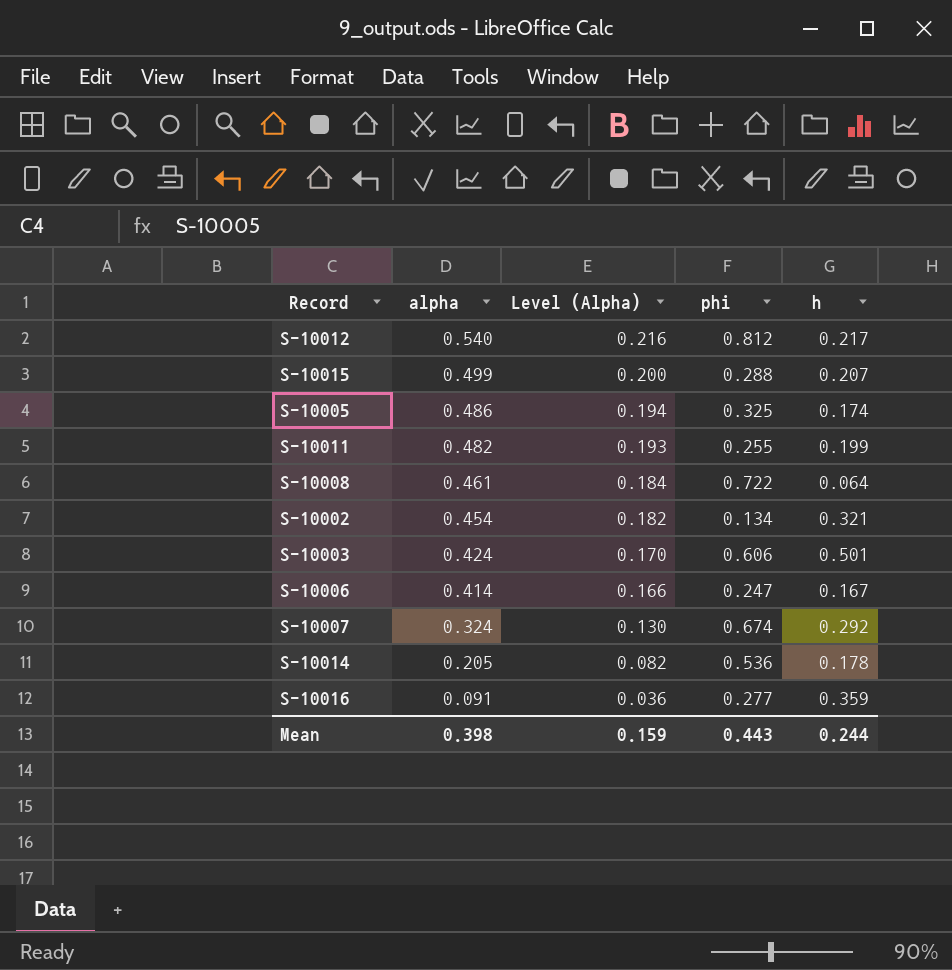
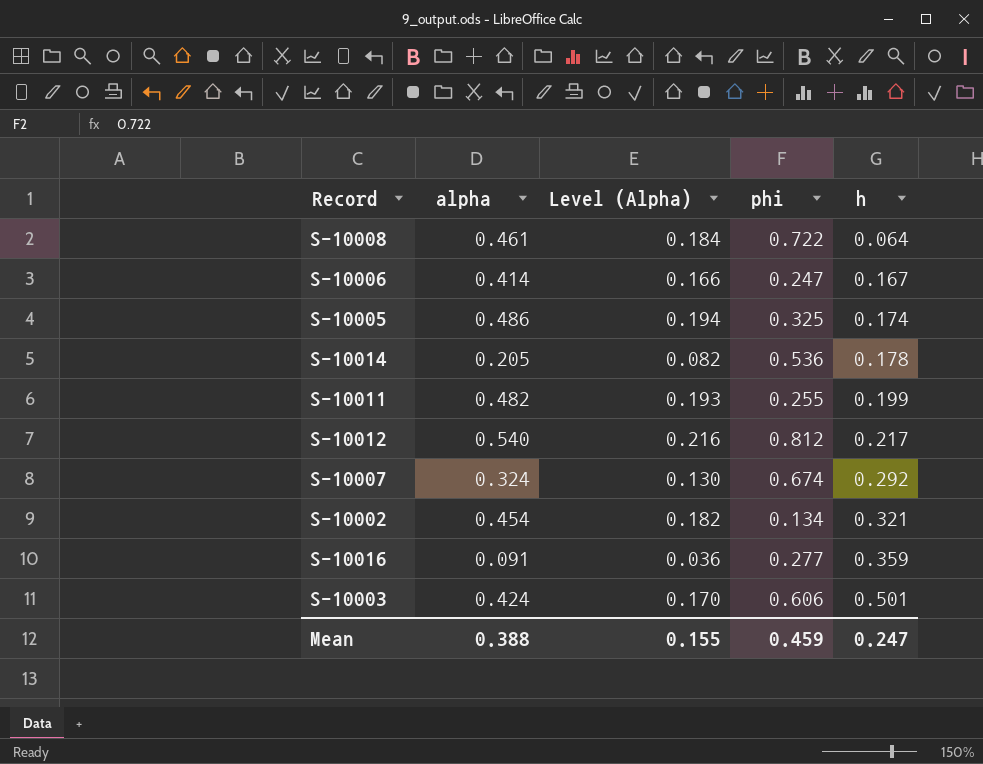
row order: alpha descending -> h ascending
row S-10015: 0.499 | 0.200 | 0.288 | 0.207 -> none
Mean | alpha: 0.398 -> 0.388
Mean | Level (Alpha): 0.159 -> 0.155
Mean | phi: 0.443 -> 0.459
Mean | h: 0.244 -> 0.247

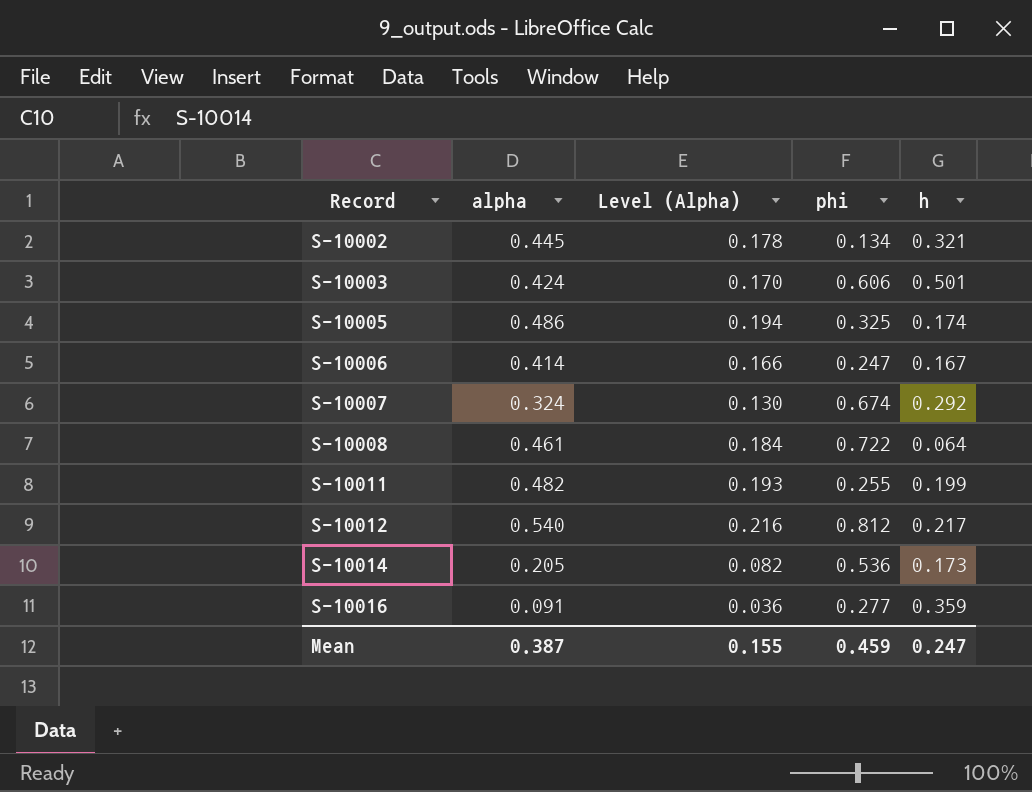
row order: h ascending -> Record ascending
S-10002 | alpha: 0.454 -> 0.445
S-10002 | Level (Alpha): 0.182 -> 0.178
S-10014 | h: 0.178 -> 0.173
Mean | alpha: 0.388 -> 0.387

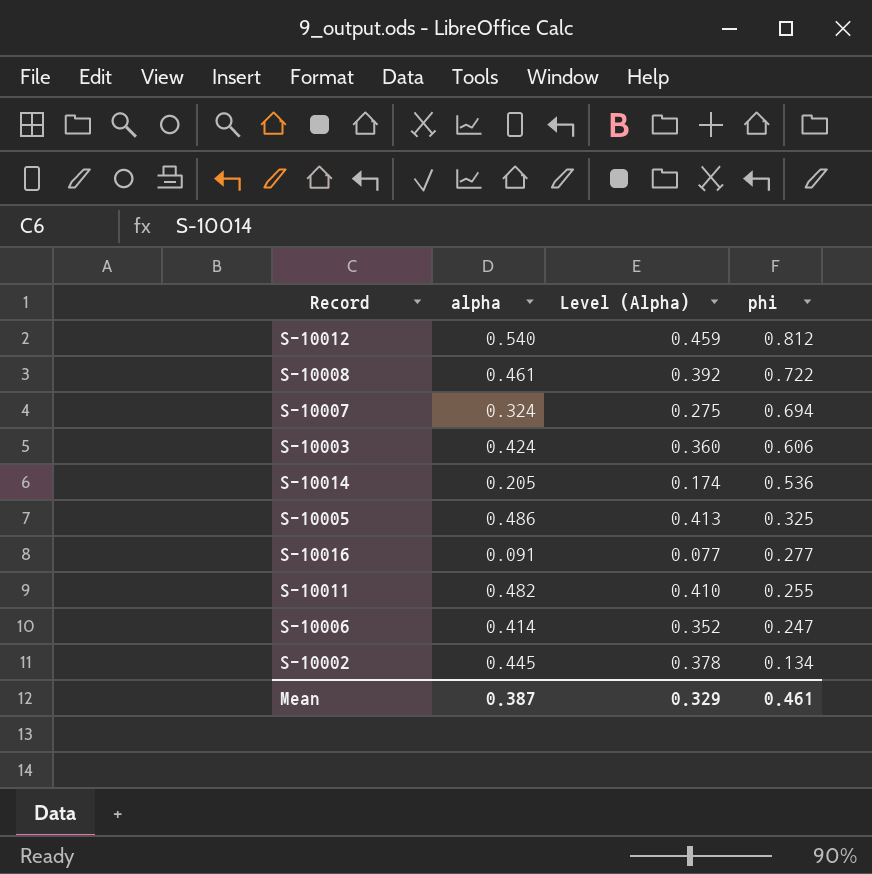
row order: Record ascending -> phi descending
column h | position: 5 -> none
column Level (Alpha) | formula: [alpha] * 0.4 -> [alpha] * 0.85
S-10007 | phi: 0.674 -> 0.694
Mean | Level (Alpha): 0.155 -> 0.329
Mean | phi: 0.459 -> 0.461

